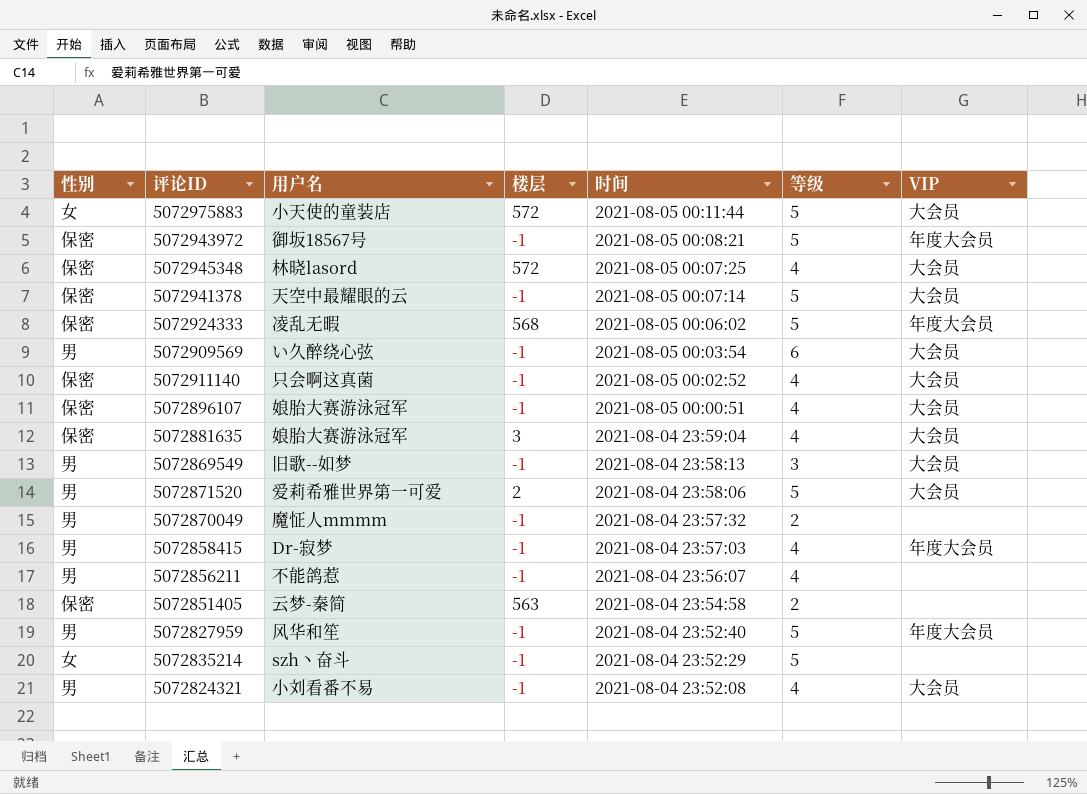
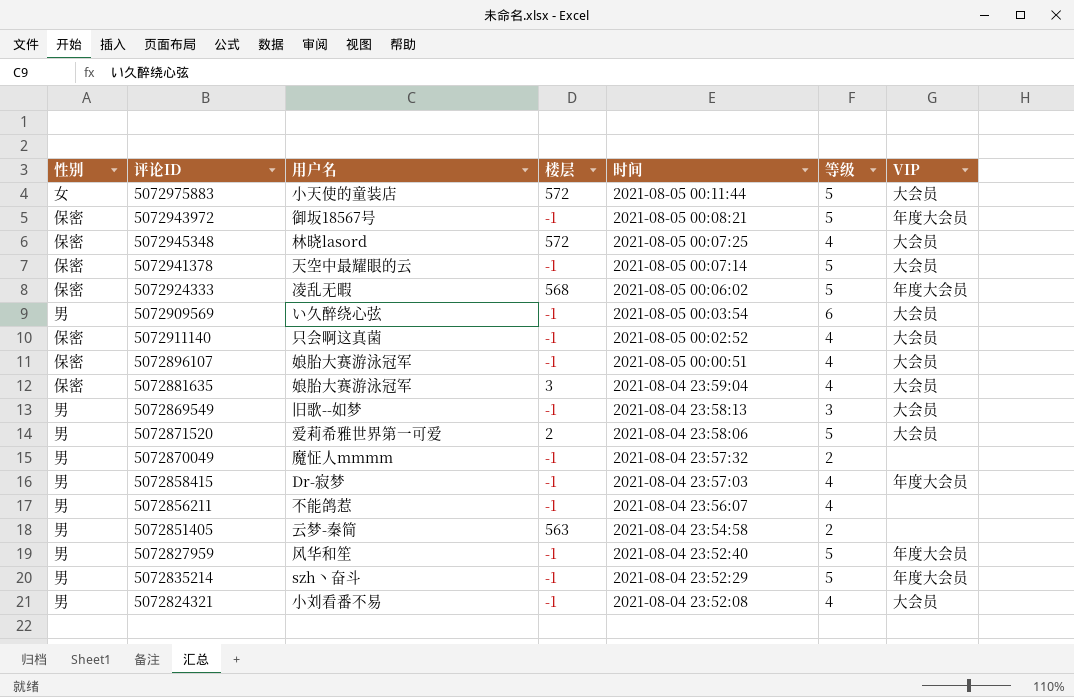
5072851405 | 性别: 保密 -> 男
5072835214 | 性别: 女 -> 男
5072835214 | VIP: none -> 年度大会员

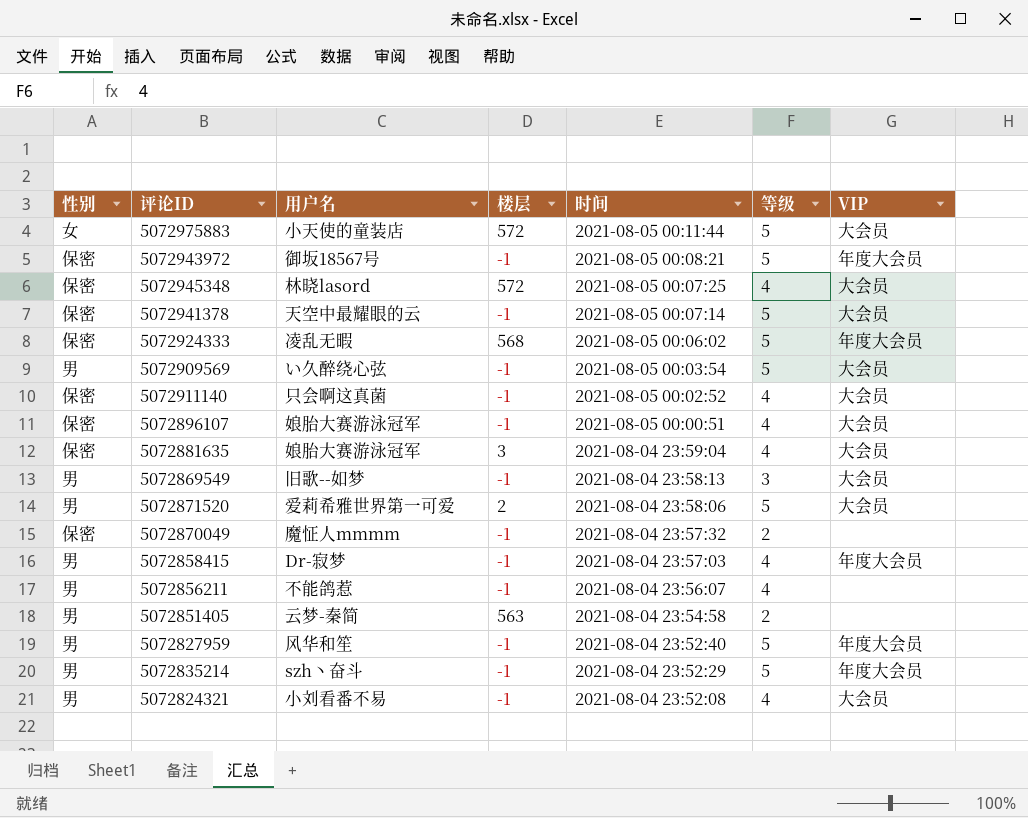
5072909569 | 等级: 6 -> 5
5072870049 | 性别: 男 -> 保密

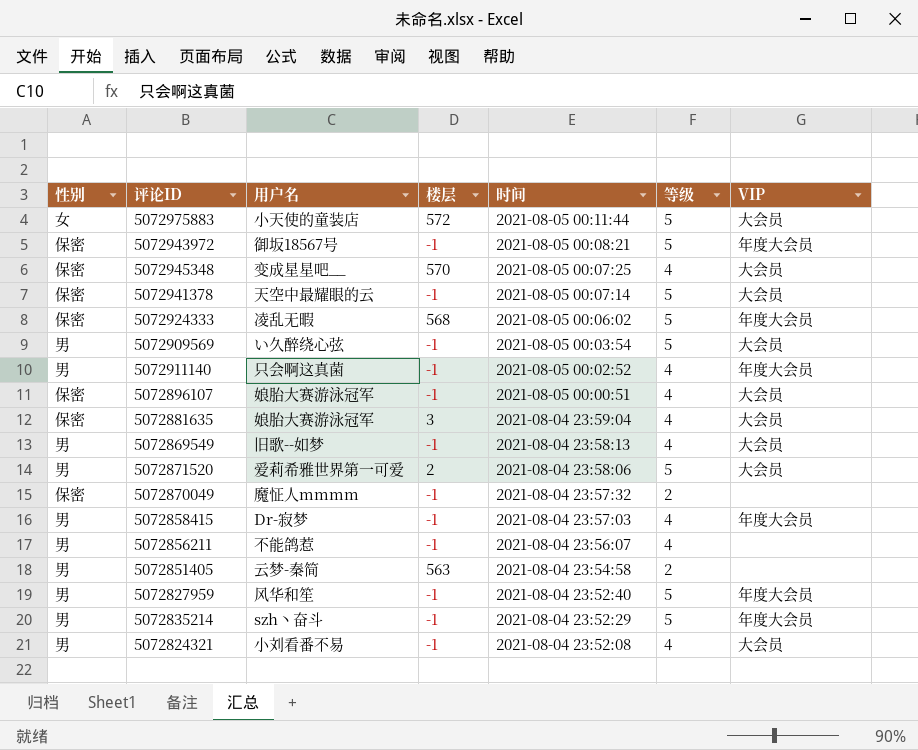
5072945348 | 用户名: 林晓lasord -> 变成星星吧__
5072945348 | 楼层: 572 -> 570
5072911140 | 性别: 保密 -> 男
5072911140 | VIP: 大会员 -> 年度大会员
5072869549 | 等级: 3 -> 4

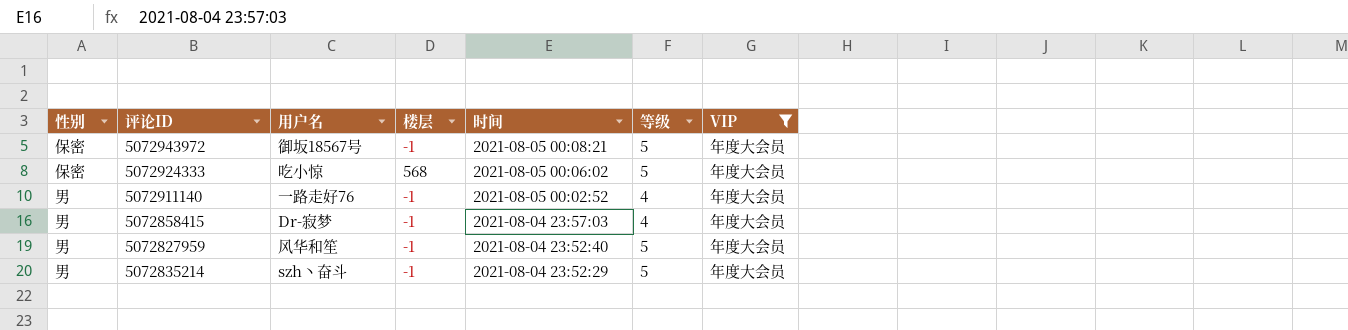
filter: none -> VIP = 年度大会员
5072924333 | 用户名: 凌乱无暇 -> 吃小惊
5072911140 | 用户名: 只会啊这真菌 -> 一路走好76

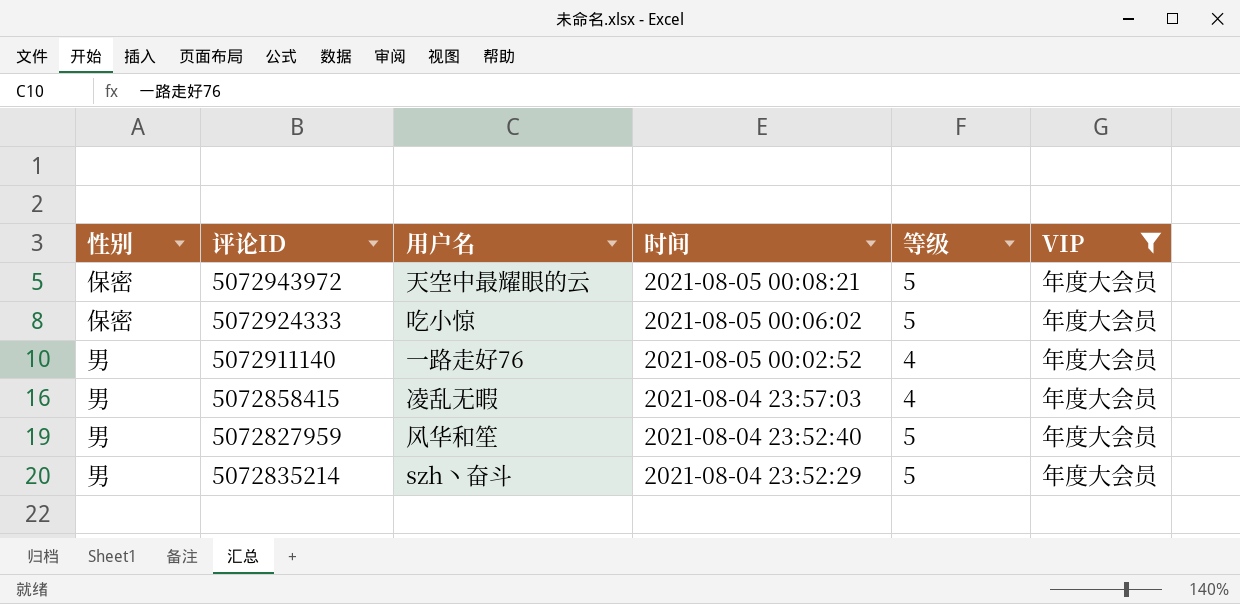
column 楼层 | position: 4 -> none
5072943972 | 用户名: 御坂18567号 -> 天空中最耀眼的云
5072858415 | 用户名: Dr-寂梦 -> 凌乱无暇

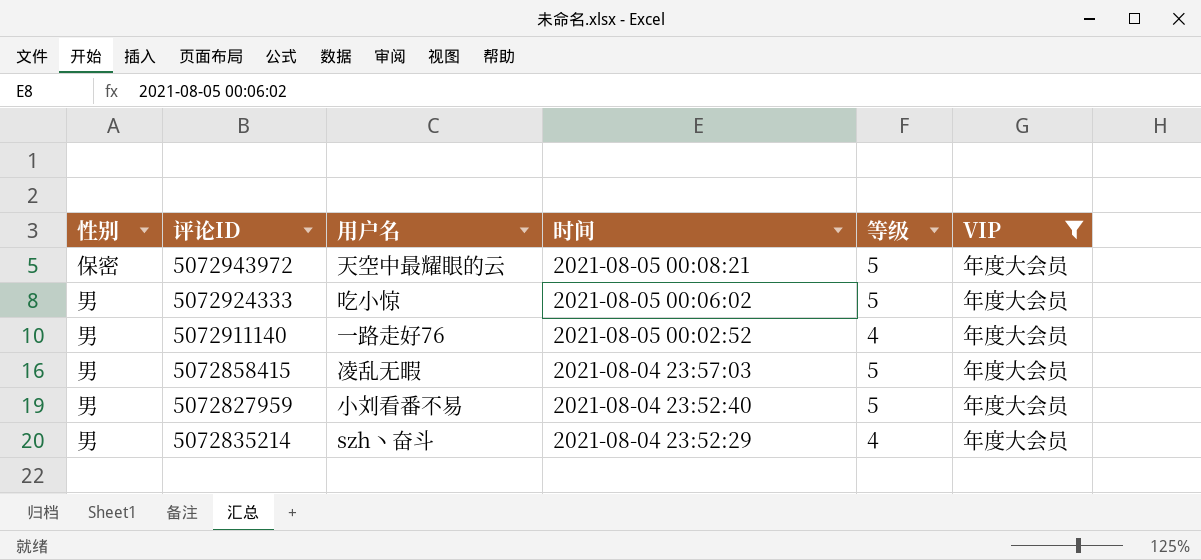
5072924333 | 性别: 保密 -> 男
5072858415 | 等级: 4 -> 5
5072827959 | 用户名: 风华和笙 -> 小刘看番不易
5072835214 | 等级: 5 -> 4

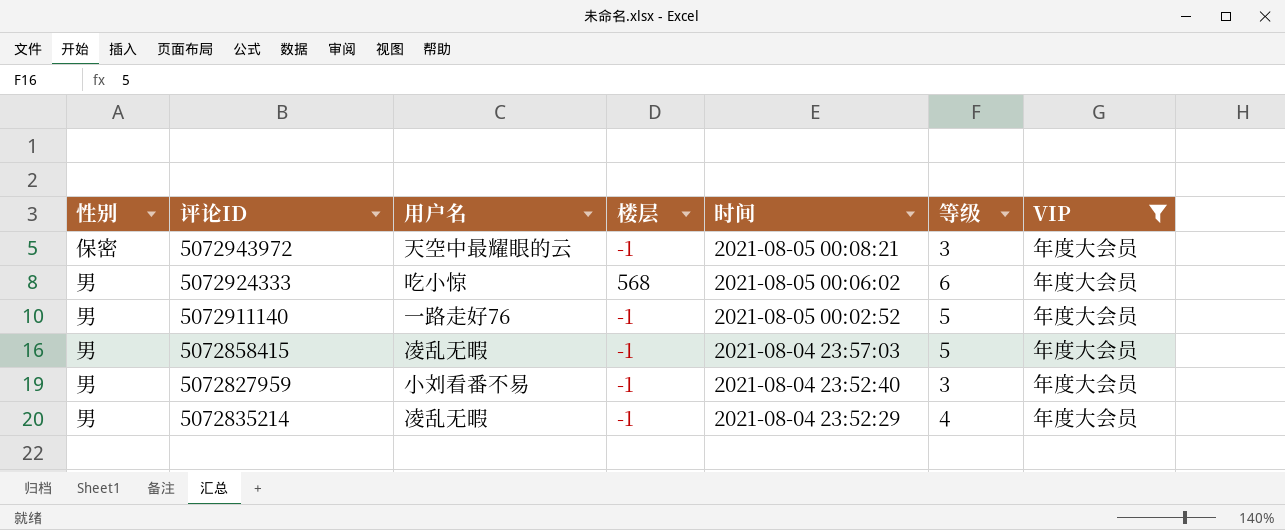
column 楼层 | position: none -> 4
5072943972 | 等级: 5 -> 3
5072924333 | 等级: 5 -> 6
5072911140 | 等级: 4 -> 5
5072827959 | 等级: 5 -> 3
5072835214 | 用户名: szh丶奋斗 -> 凌乱无暇

